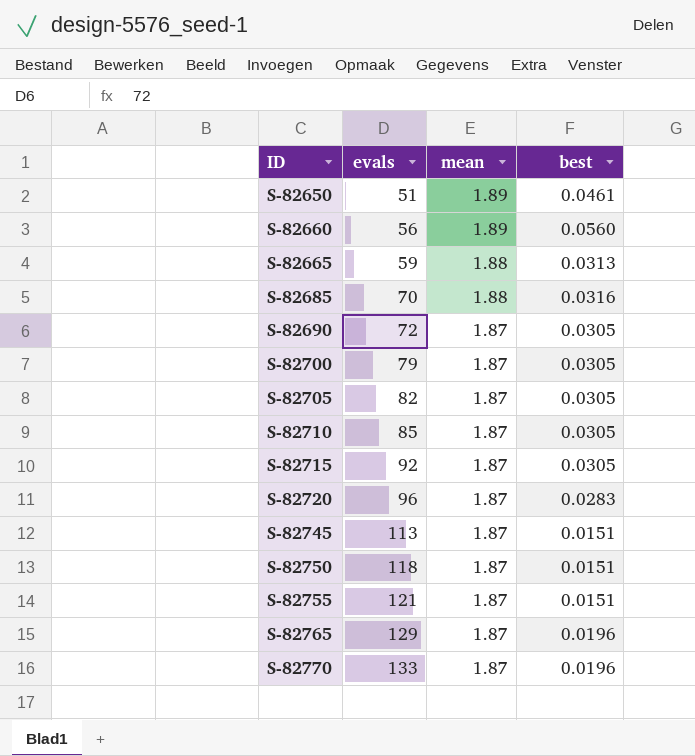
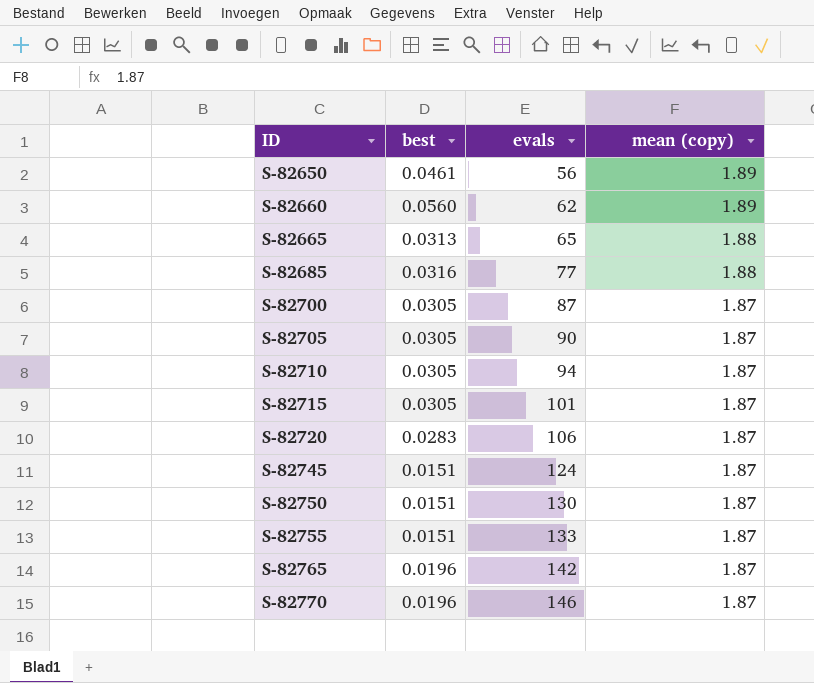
column best | position: 4 -> 2
column name: mean -> mean (copy)
row S-82690: 72 | 1.87 | 0.0305 -> none
S-82650 | evals: 51 -> 56
S-82660 | evals: 56 -> 62
S-82665 | evals: 59 -> 65
S-82685 | evals: 70 -> 77
S-82700 | evals: 79 -> 87
S-82705 | evals: 82 -> 90
S-82710 | evals: 85 -> 94
S-82715 | evals: 92 -> 101
S-82720 | evals: 96 -> 106
S-82745 | evals: 113 -> 124
S-82750 | evals: 118 -> 130
S-82755 | evals: 121 -> 133
S-82765 | evals: 129 -> 142
S-82770 | evals: 133 -> 146

